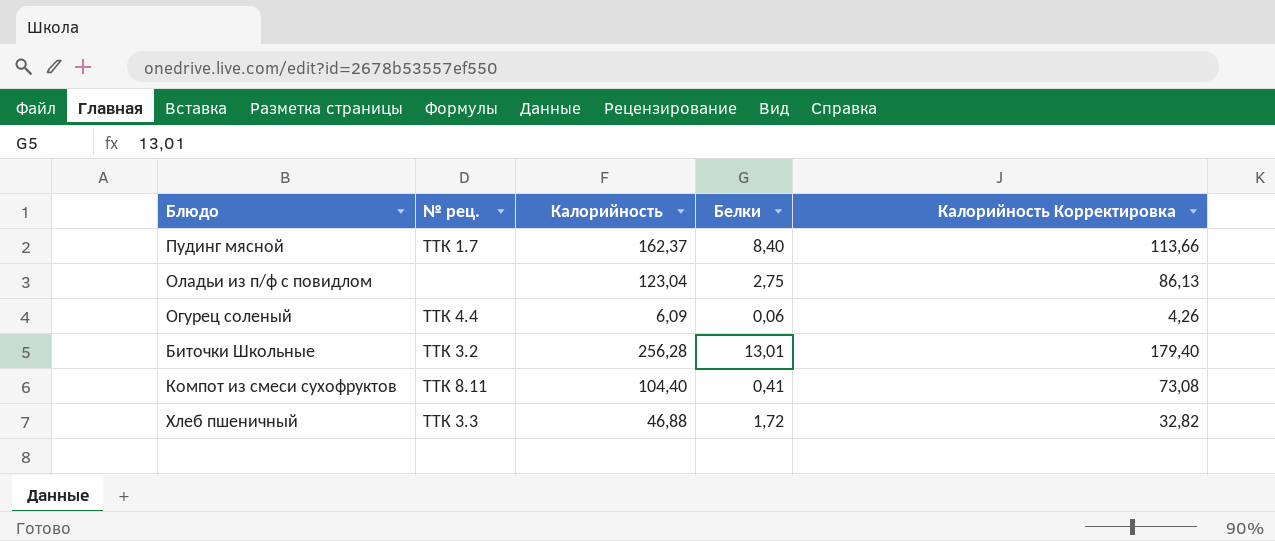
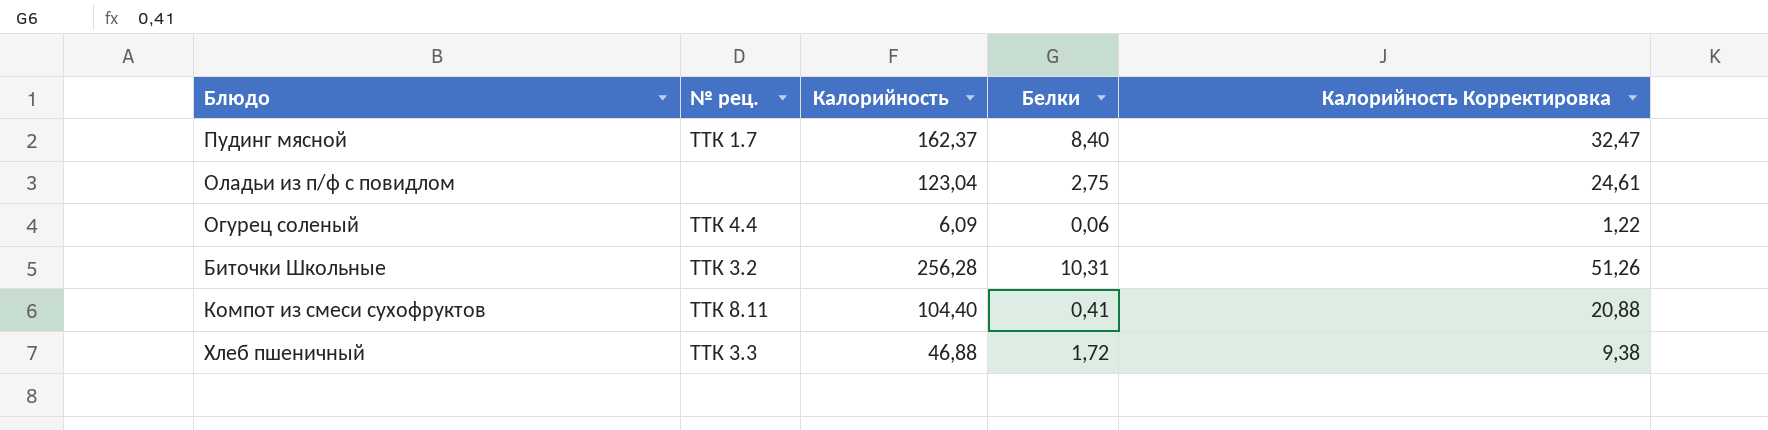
column Калорийность Корректировка | formula: [Калорийность] * 0,7 -> [Калорийность] * 0,2
Биточки Школьные | Белки: 13,01 -> 10,31

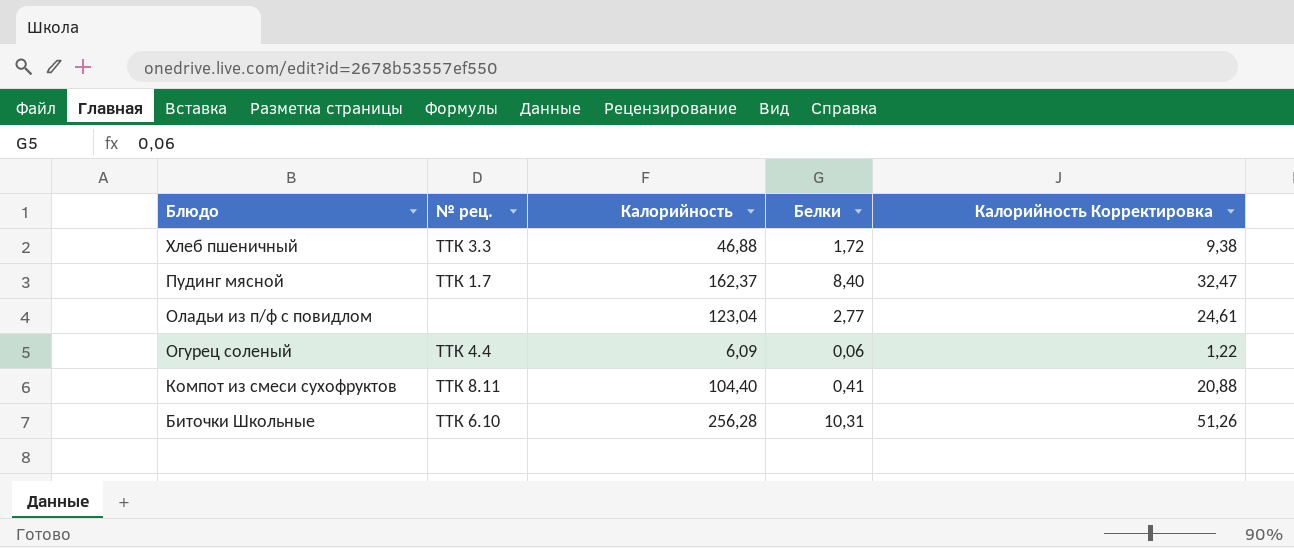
row order: none -> Блюдо descending
Оладьи из п/ф с повидлом | Белки: 2,75 -> 2,77
Биточки Школьные | № рец.: ТТК 3.2 -> ТТК 6.10

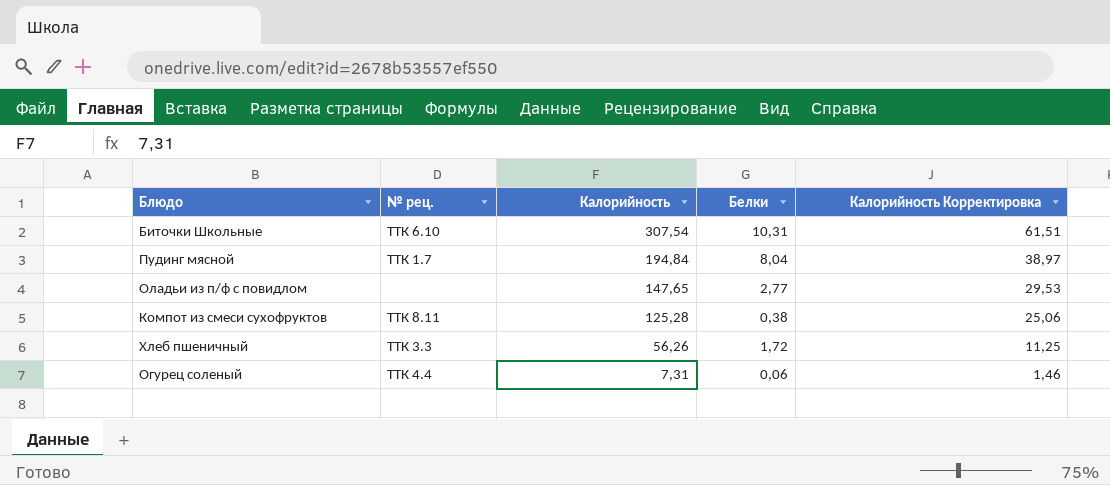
row order: Блюдо descending -> Калорийность descending
Биточки Школьные | Калорийность: 256,28 -> 307,54
Биточки Школьные | Калорийность Корректировка: 51,26 -> 61,51
Пудинг мясной | Калорийность: 162,37 -> 194,84
Пудинг мясной | Белки: 8,40 -> 8,04
Пудинг мясной | Калорийность Корректировка: 32,47 -> 38,97
Оладьи из п/ф с повидлом | Калорийность: 123,04 -> 147,65
Оладьи из п/ф с повидлом | Калорийность Корректировка: 24,61 -> 29,53
Компот из смеси сухофруктов | Калорийность: 104,40 -> 125,28
Компот из смеси сухофруктов | Белки: 0,41 -> 0,38
Компот из смеси сухофруктов | Калорийность Корректировка: 20,88 -> 25,06
Хлеб пшеничный | Калорийность: 46,88 -> 56,26
Хлеб пшеничный | Калорийность Корректировка: 9,38 -> 11,25
Огурец соленый | Калорийность: 6,09 -> 7,31
Огурец соленый | Калорийность Корректировка: 1,22 -> 1,46

